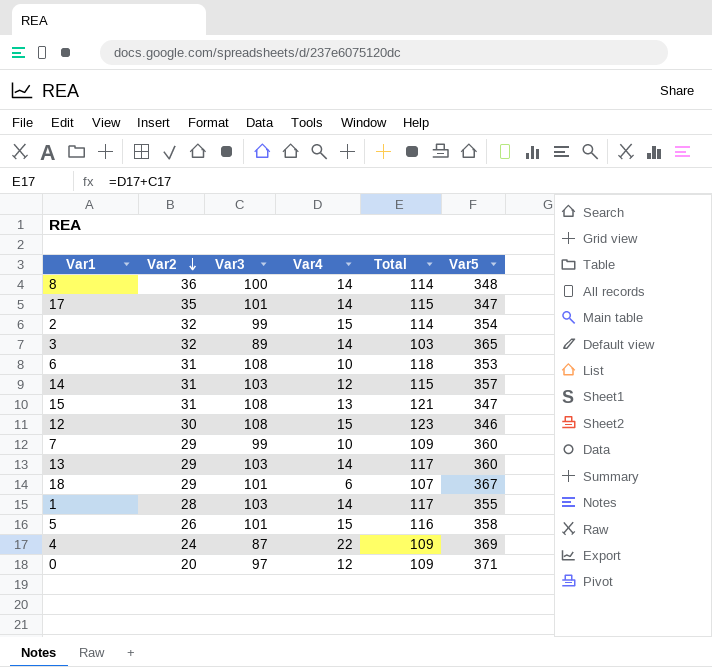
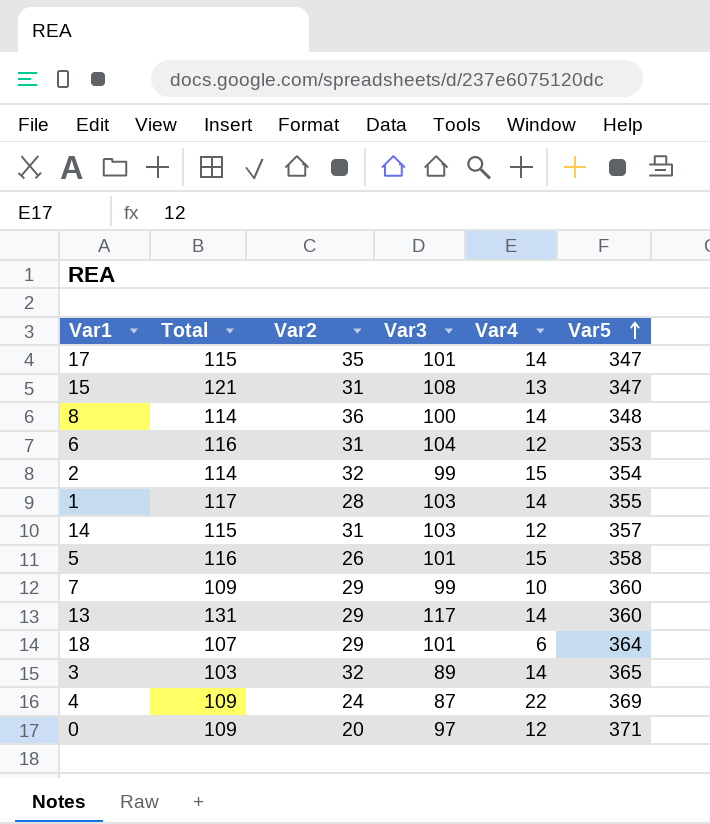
row order: Var2 descending -> Var5 ascending
column Total | position: 5 -> 2
row 12: 30 | 108 | 15 | 123 | 346 -> none
6 | Total: 118 -> 116
6 | Var3: 108 -> 104
6 | Var4: 10 -> 12
13 | Total: 117 -> 131
13 | Var3: 103 -> 117
18 | Var5: 367 -> 364

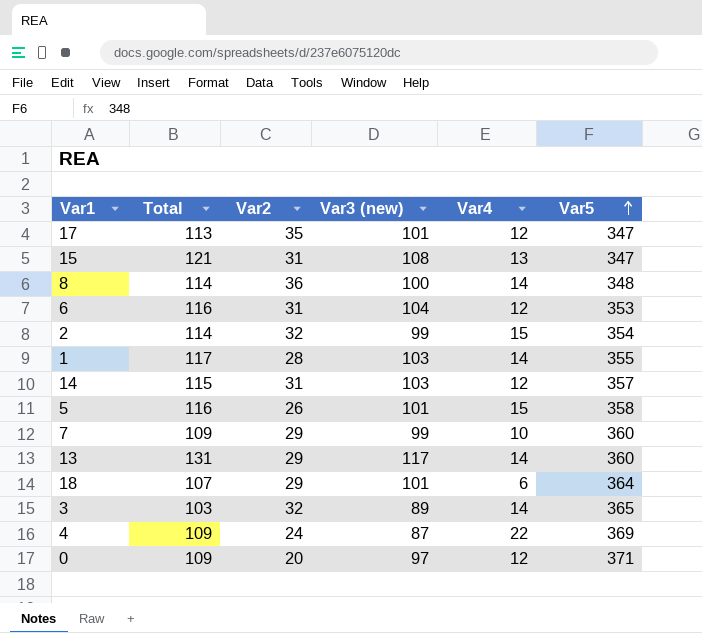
column name: Var3 -> Var3 (new)
17 | Total: 115 -> 113
17 | Var4: 14 -> 12

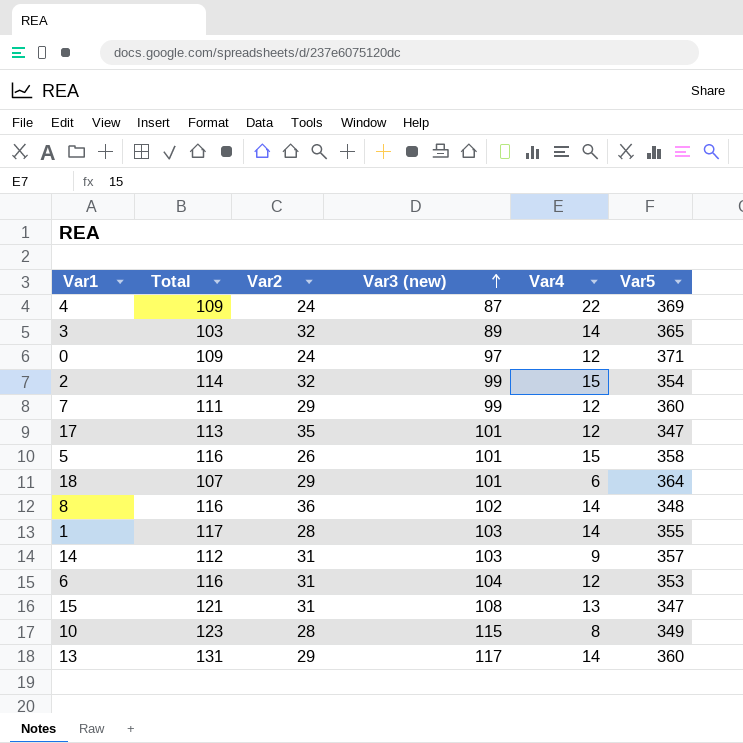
row order: Var5 ascending -> Var3 (new) ascending
0 | Var2: 20 -> 24
7 | Total: 109 -> 111
7 | Var4: 10 -> 12
8 | Total: 114 -> 116
8 | Var3 (new): 100 -> 102
14 | Total: 115 -> 112
14 | Var4: 12 -> 9
row 10: none -> 123 | 28 | 115 | 8 | 349

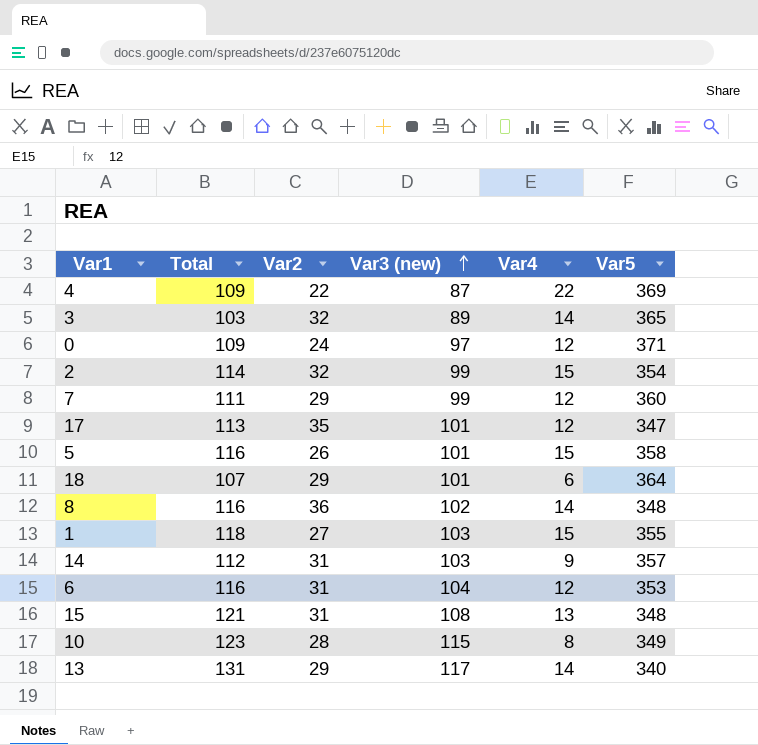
4 | Var2: 24 -> 22
1 | Total: 117 -> 118
1 | Var2: 28 -> 27
1 | Var4: 14 -> 15
15 | Var5: 347 -> 348
13 | Var5: 360 -> 340

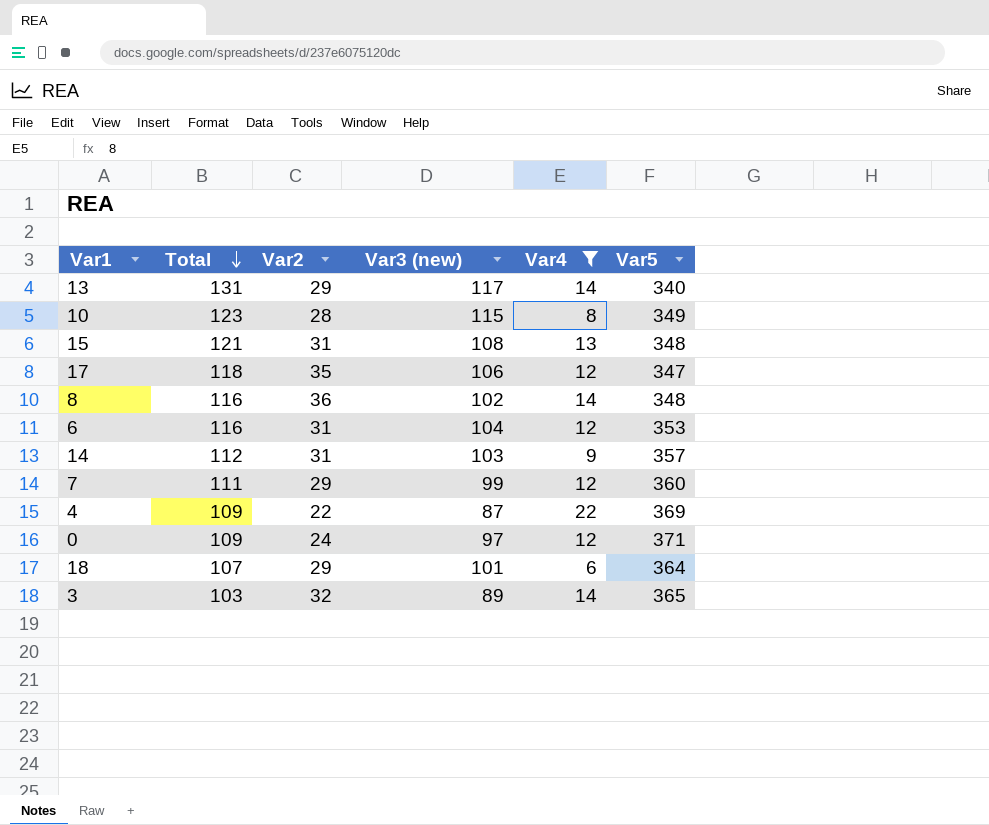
filter: none -> Var4 != 15
row order: Var3 (new) ascending -> Total descending
17 | Total: 113 -> 118
17 | Var3 (new): 101 -> 106

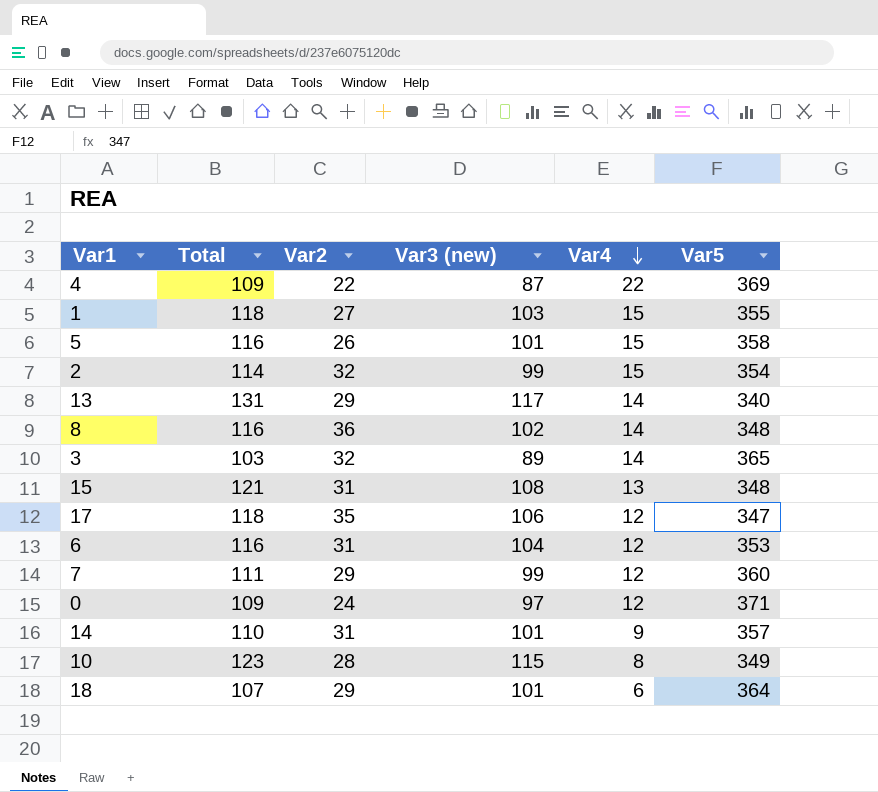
filter: Var4 != 15 -> none
row order: Total descending -> Var4 descending
14 | Total: 112 -> 110
14 | Var3 (new): 103 -> 101

